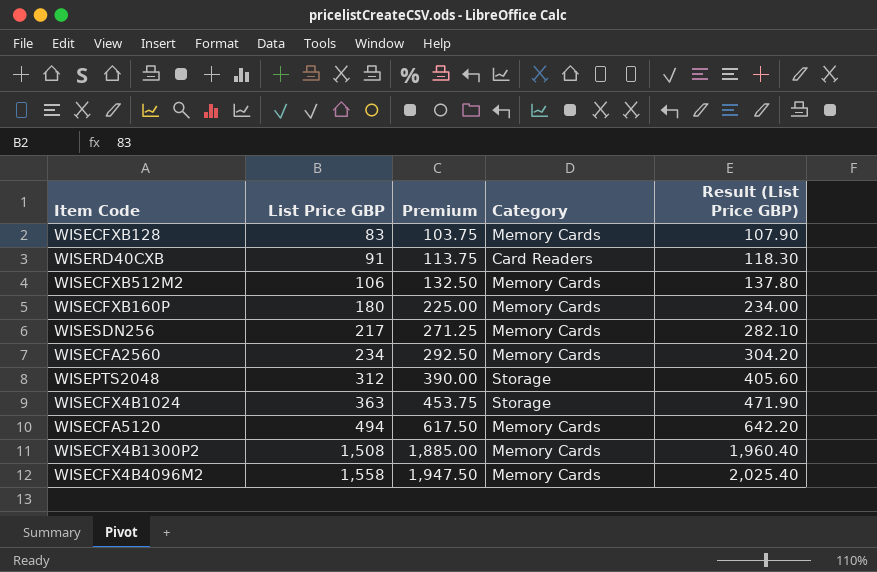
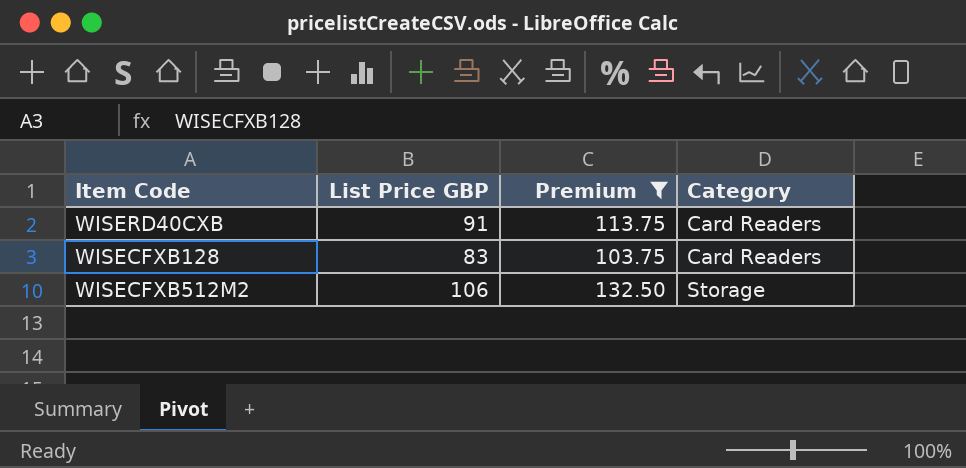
filter: none -> Premium <= 132.50
row order: List Price GBP ascending -> Category ascending
column Result (List Price GBP) | formula: [List Price GBP] * 1.3 -> none
WISECFXB128 | Category: Memory Cards -> Card Readers
WISECFXB512M2 | Category: Memory Cards -> Storage

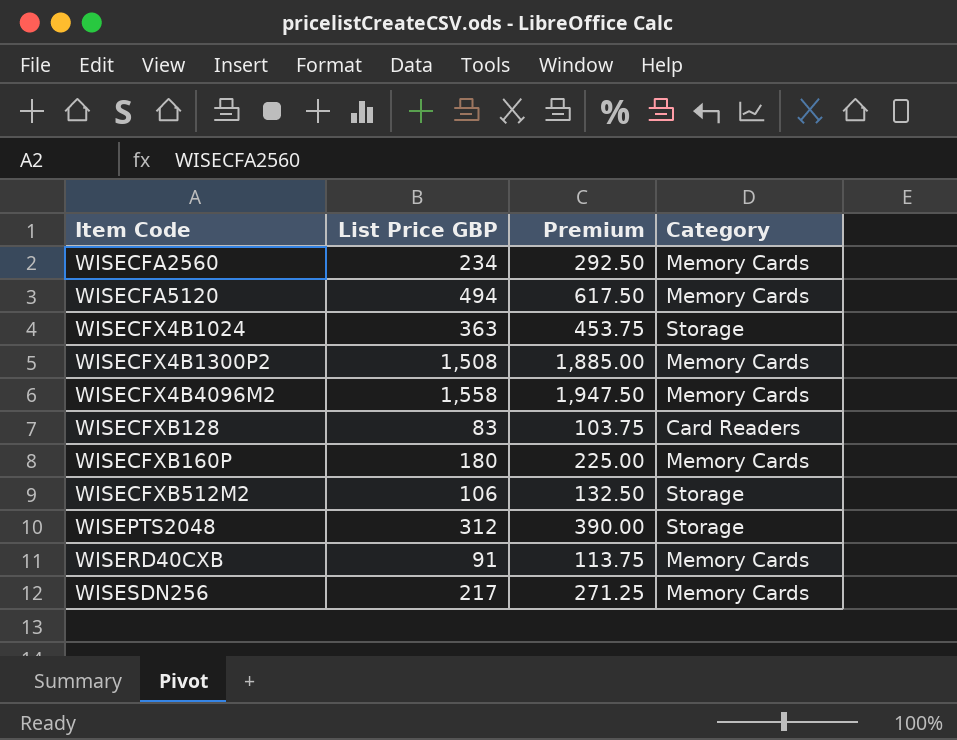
filter: Premium <= 132.50 -> none
row order: Category ascending -> Item Code ascending
WISERD40CXB | Category: Card Readers -> Memory Cards

